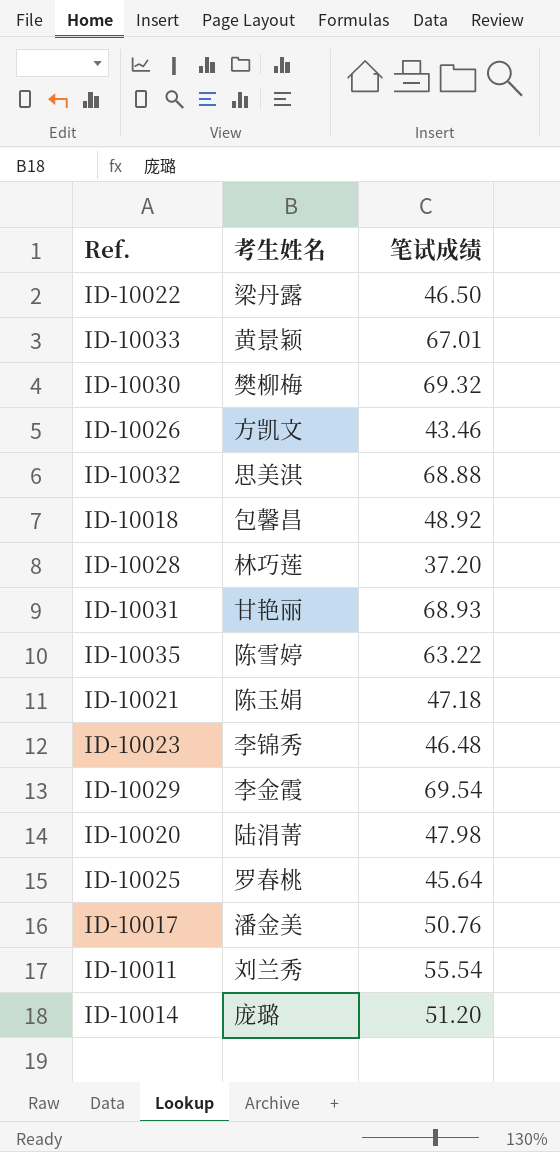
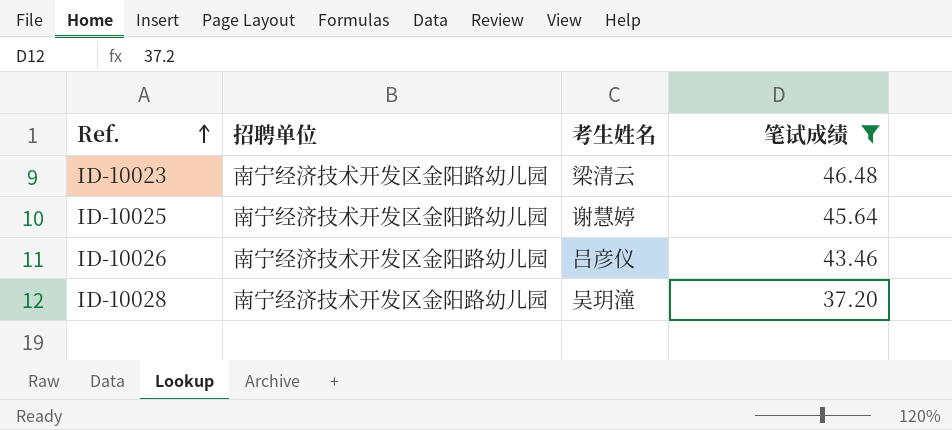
filter: none -> 笔试成绩 <= 46.48
row order: none -> Ref. ascending
column 招聘单位 | position: none -> 2
ID-10023 | 考生姓名: 李锦秀 -> 梁清云
ID-10025 | 考生姓名: 罗春桃 -> 谢慧婷
ID-10026 | 考生姓名: 方凯文 -> 吕彦仪
ID-10028 | 考生姓名: 林巧莲 -> 吴玥潼

